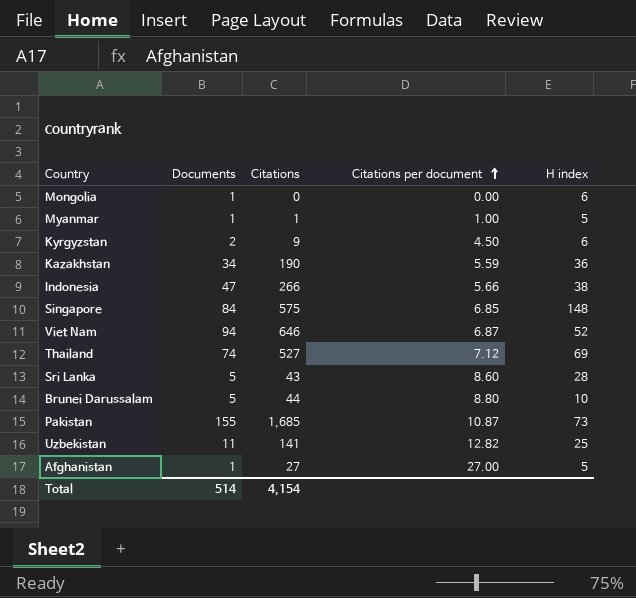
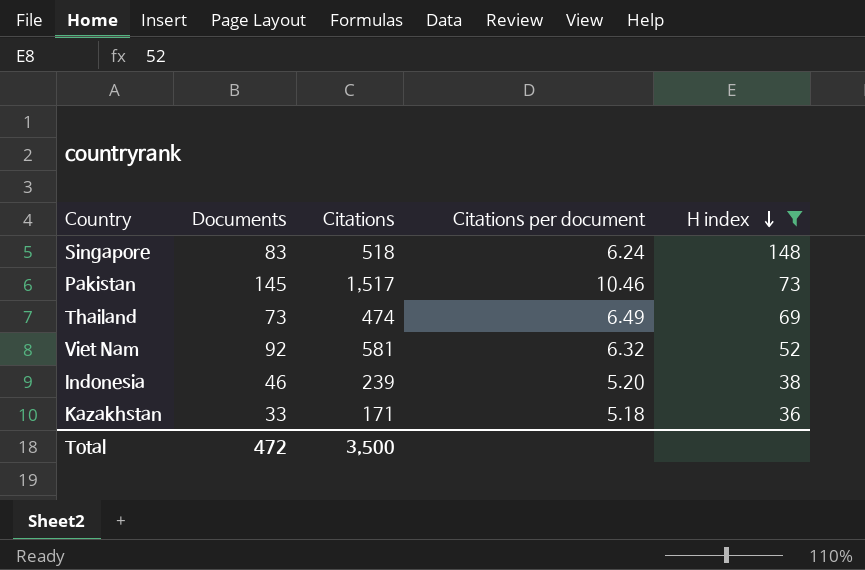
filter: none -> H index >= 36
row order: Citations per document ascending -> H index descending
Singapore | Documents: 84 -> 83
Singapore | Citations: 575 -> 518
Singapore | Citations per document: 6.85 -> 6.24
Pakistan | Documents: 155 -> 145
Pakistan | Citations: 1,685 -> 1,517
Pakistan | Citations per document: 10.87 -> 10.46
Thailand | Documents: 74 -> 73
Thailand | Citations: 527 -> 474
Thailand | Citations per document: 7.12 -> 6.49
Viet Nam | Documents: 94 -> 92
Viet Nam | Citations: 646 -> 581
Viet Nam | Citations per document: 6.87 -> 6.32
Indonesia | Documents: 47 -> 46
Indonesia | Citations: 266 -> 239
Indonesia | Citations per document: 5.66 -> 5.20
Kazakhstan | Documents: 34 -> 33
Kazakhstan | Citations: 190 -> 171
Kazakhstan | Citations per document: 5.59 -> 5.18
Total | Documents: 514 -> 472
Total | Citations: 4,154 -> 3,500

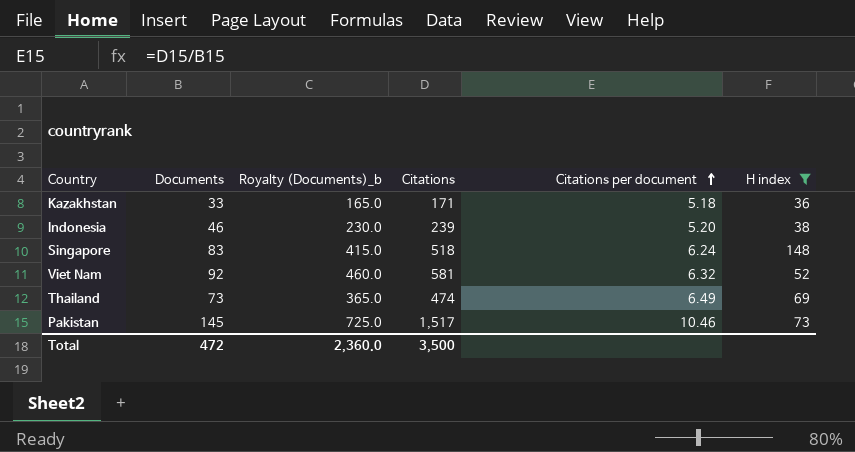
row order: H index descending -> Citations per document ascending
column Royalty (Documents)_b | formula: none -> [Documents] * 5

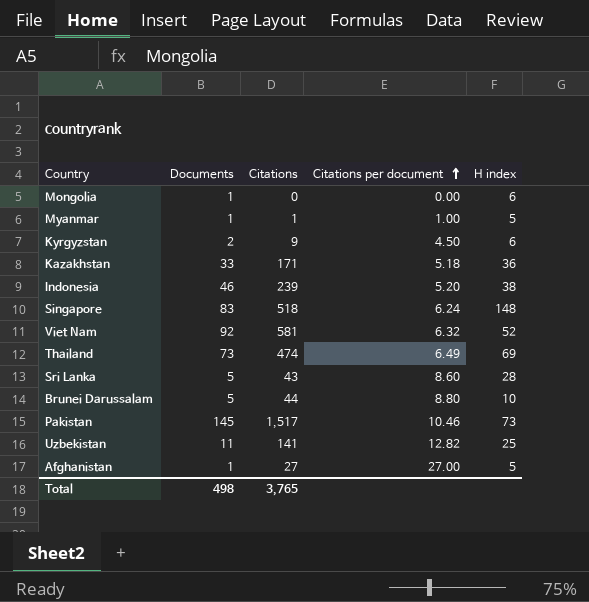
filter: H index >= 36 -> none
column Royalty (Documents)_b | formula: [Documents] * 5 -> none
Total | Documents: 472 -> 498
Total | Citations: 3,500 -> 3,765

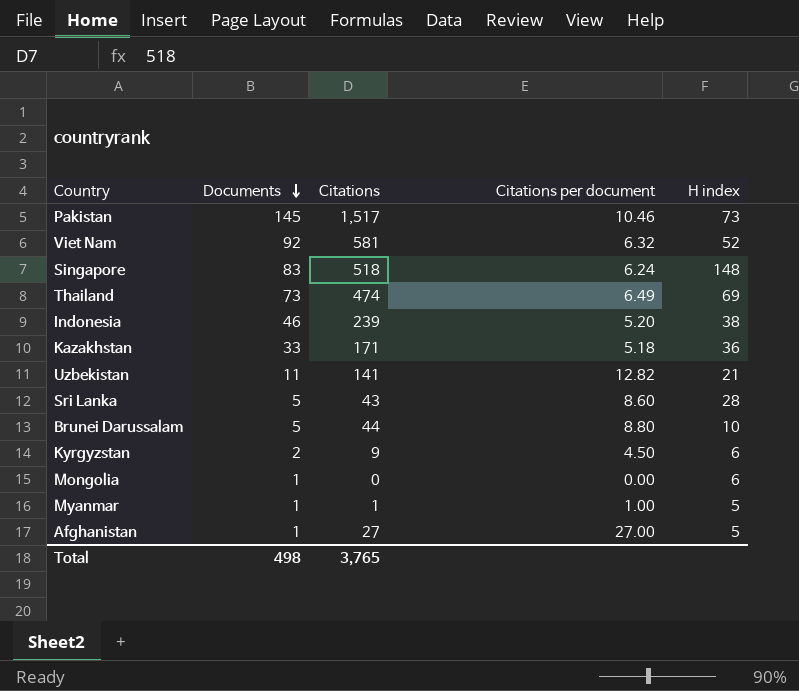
row order: Citations per document ascending -> Documents descending
Uzbekistan | H index: 25 -> 21

